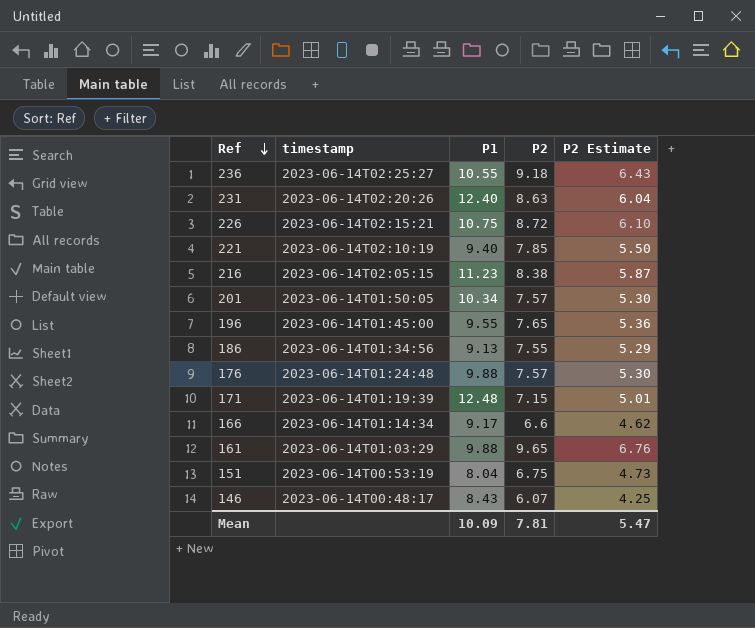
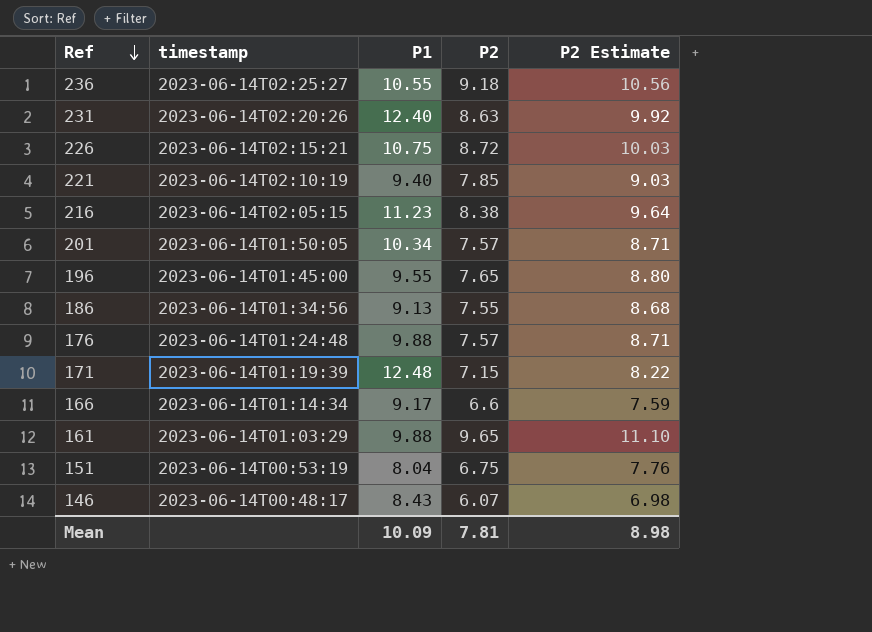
column P2 Estimate | formula: [P2] * 0.7 -> [P2] * 1.15
Mean | P2 Estimate: 5.47 -> 8.98

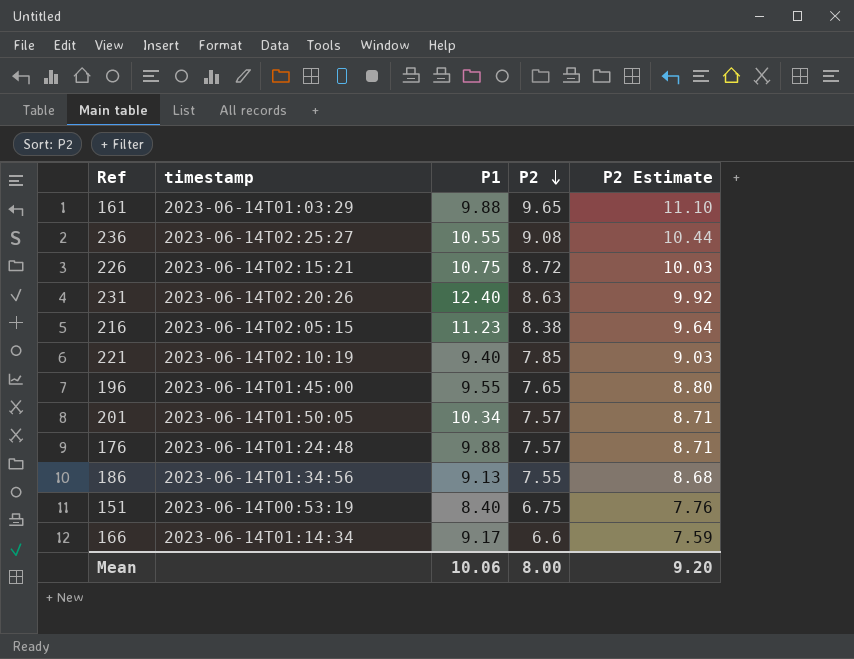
row order: Ref descending -> P2 descending
row 171: 2023-06-14T01:19:39 | 12.48 | 7.15 | 8.22 -> none
row 146: 2023-06-14T00:48:17 | 8.43 | 6.07 | 6.98 -> none
236 | P2: 9.18 -> 9.08
236 | P2 Estimate: 10.56 -> 10.44
151 | P1: 8.04 -> 8.40
Mean | P1: 10.09 -> 10.06
Mean | P2: 7.81 -> 8.00
Mean | P2 Estimate: 8.98 -> 9.20

